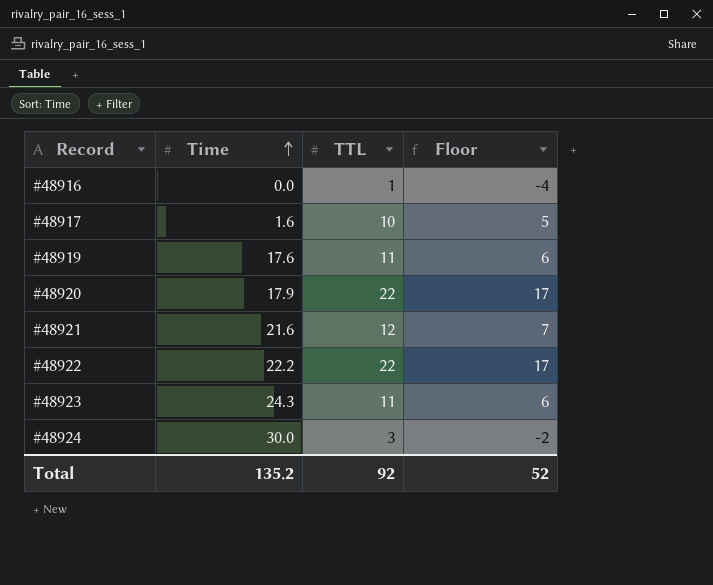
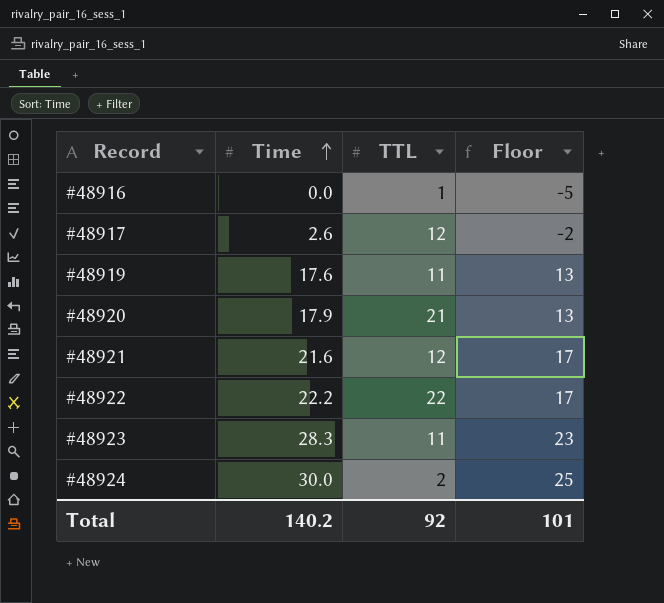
column Floor | formula: [TTL] - 5 -> [Time] - 5
#48917 | Time: 1.6 -> 2.6
#48917 | TTL: 10 -> 12
#48920 | TTL: 22 -> 21
#48923 | Time: 24.3 -> 28.3
#48924 | TTL: 3 -> 2
Total | Time: 135.2 -> 140.2
Total | Floor: 52 -> 101

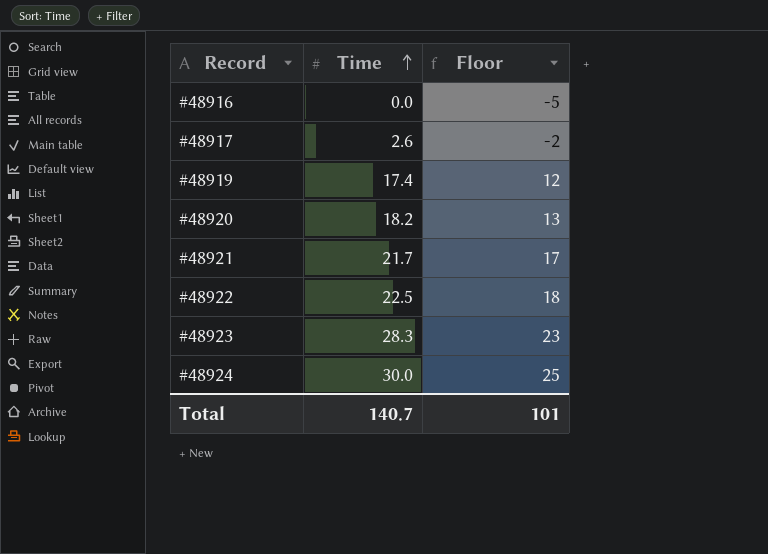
column TTL | position: 3 -> none
#48919 | Time: 17.6 -> 17.4
#48919 | Floor: 13 -> 12
#48920 | Time: 17.9 -> 18.2
#48921 | Time: 21.6 -> 21.7
#48922 | Time: 22.2 -> 22.5
#48922 | Floor: 17 -> 18
Total | Time: 140.2 -> 140.7

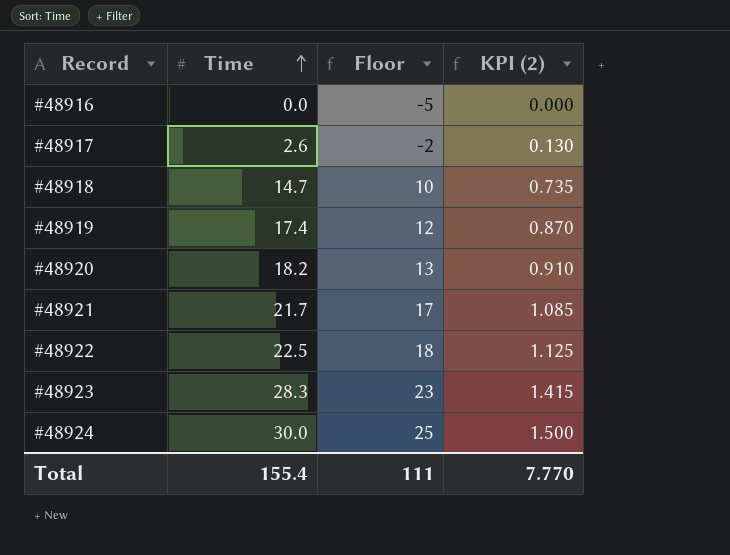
column KPI (2) | formula: none -> [Time] * 0.05
row #48918: none -> 14.7 | 10 | 0.735
Total | Time: 140.7 -> 155.4
Total | Floor: 101 -> 111

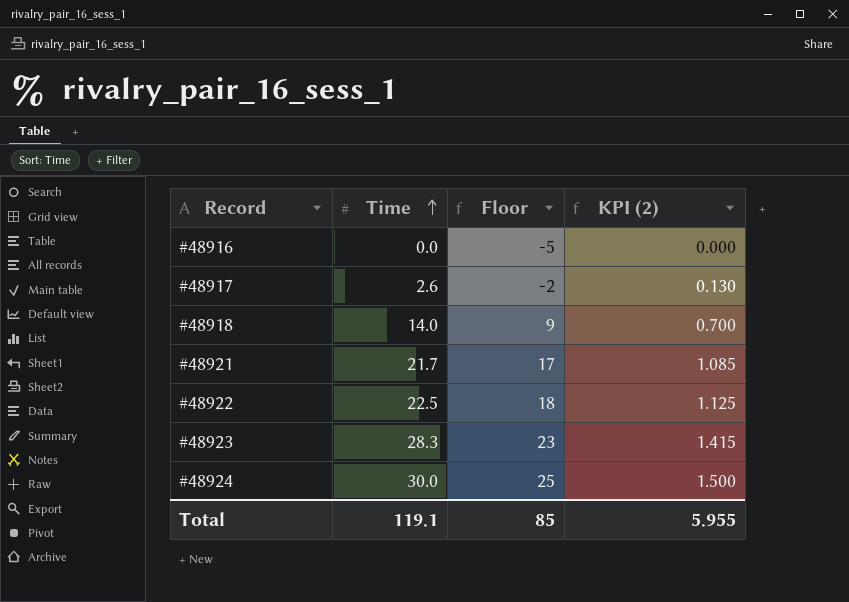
row #48919: 17.4 | 12 | 0.870 -> none
row #48920: 18.2 | 13 | 0.910 -> none
#48918 | Time: 14.7 -> 14.0
#48918 | Floor: 10 -> 9
#48918 | KPI (2): 0.735 -> 0.700
Total | Time: 155.4 -> 119.1
Total | Floor: 111 -> 85
Total | KPI (2): 7.770 -> 5.955

